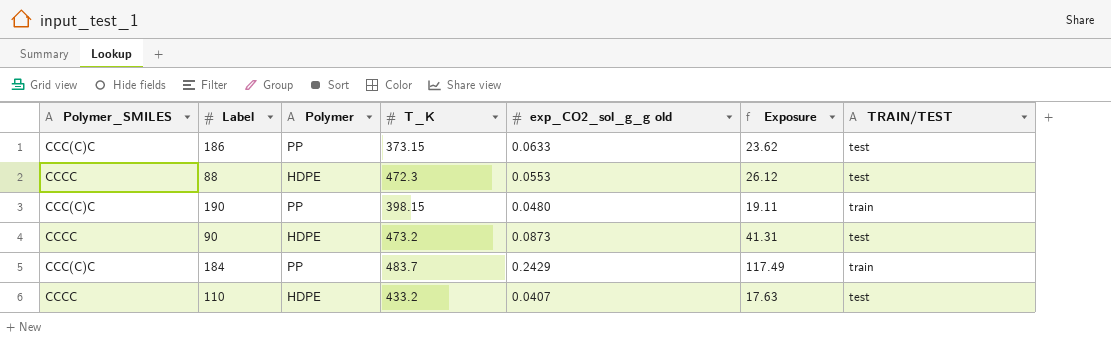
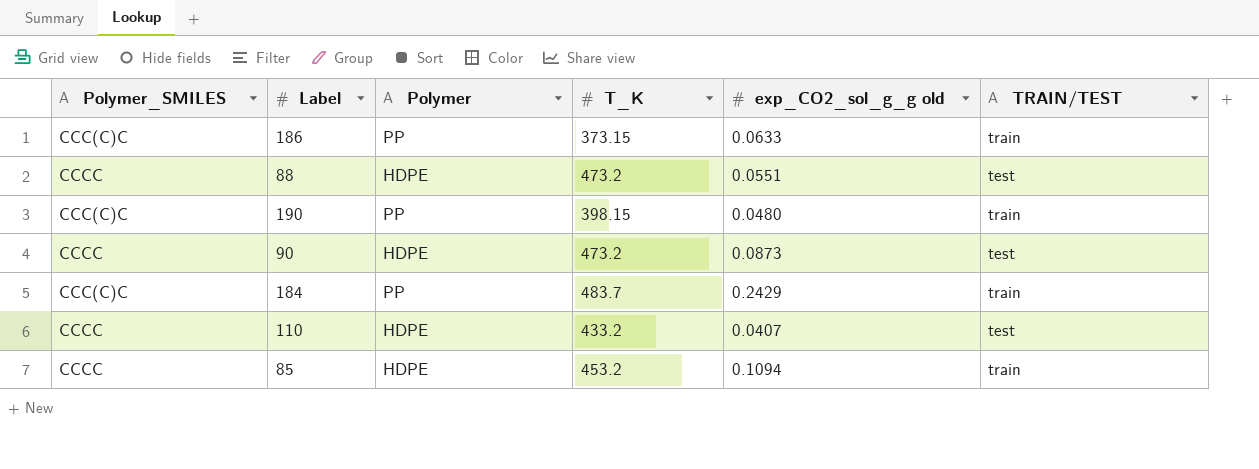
column Exposure | formula: [T_K] * [exp_CO2_sol_g_g old] -> none
186 | TRAIN/TEST: test -> train
88 | T_K: 472.3 -> 473.2
88 | exp_CO2_sol_g_g old: 0.0553 -> 0.0551
row 85: none -> CCCC | HDPE | 453.2 | 0.1094 | train

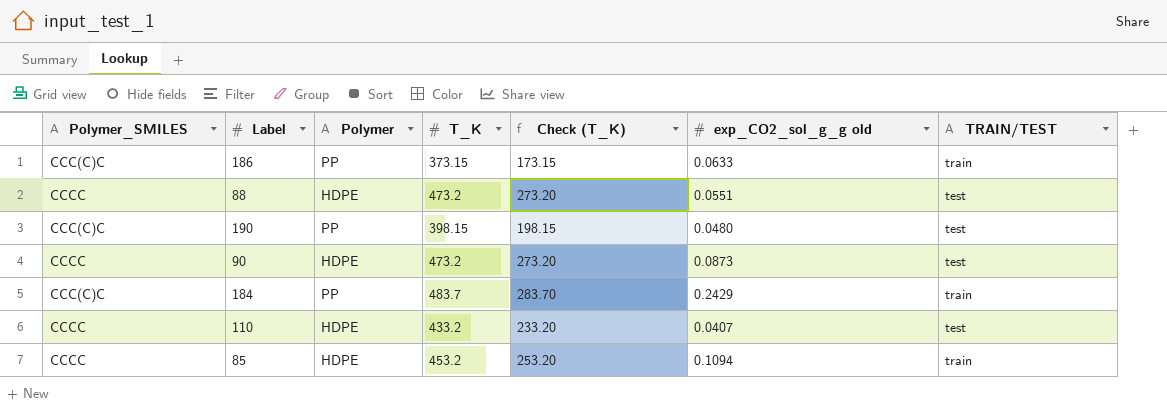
column Check (T_K) | formula: none -> [T_K] - 200
190 | TRAIN/TEST: train -> test

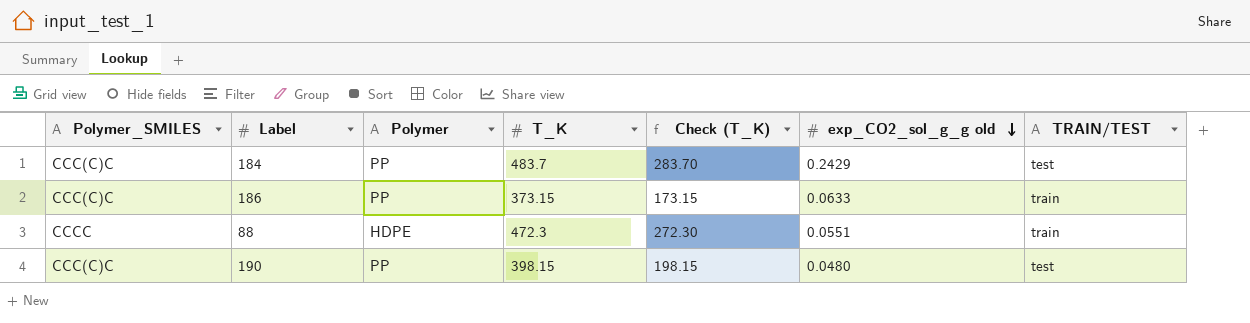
row order: none -> exp_CO2_sol_g_g old descending
row 90: CCCC | HDPE | 473.2 | 273.20 | 0.0873 | test -> none
row 110: CCCC | HDPE | 433.2 | 233.20 | 0.0407 | test -> none
row 85: CCCC | HDPE | 453.2 | 253.20 | 0.1094 | train -> none
184 | TRAIN/TEST: train -> test
88 | T_K: 473.2 -> 472.3
88 | Check (T_K): 273.20 -> 272.30
88 | TRAIN/TEST: test -> train

